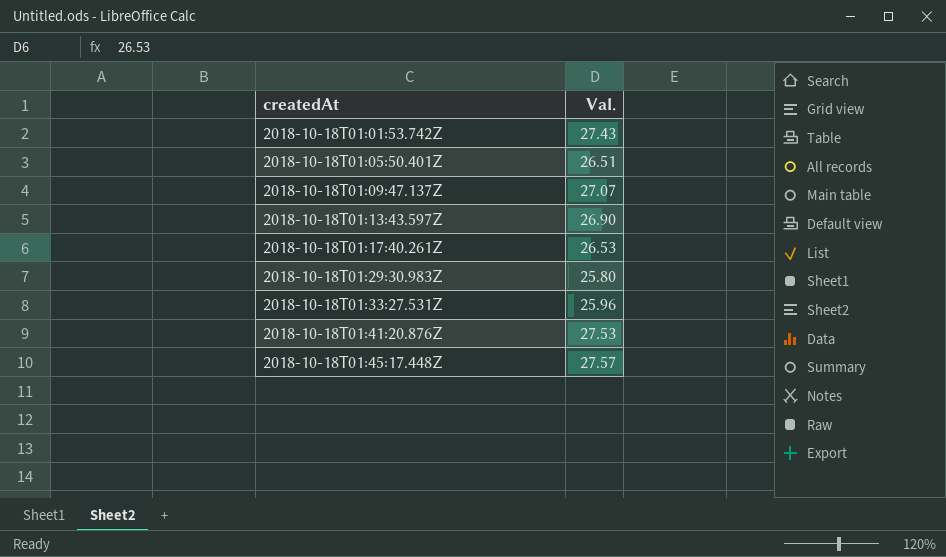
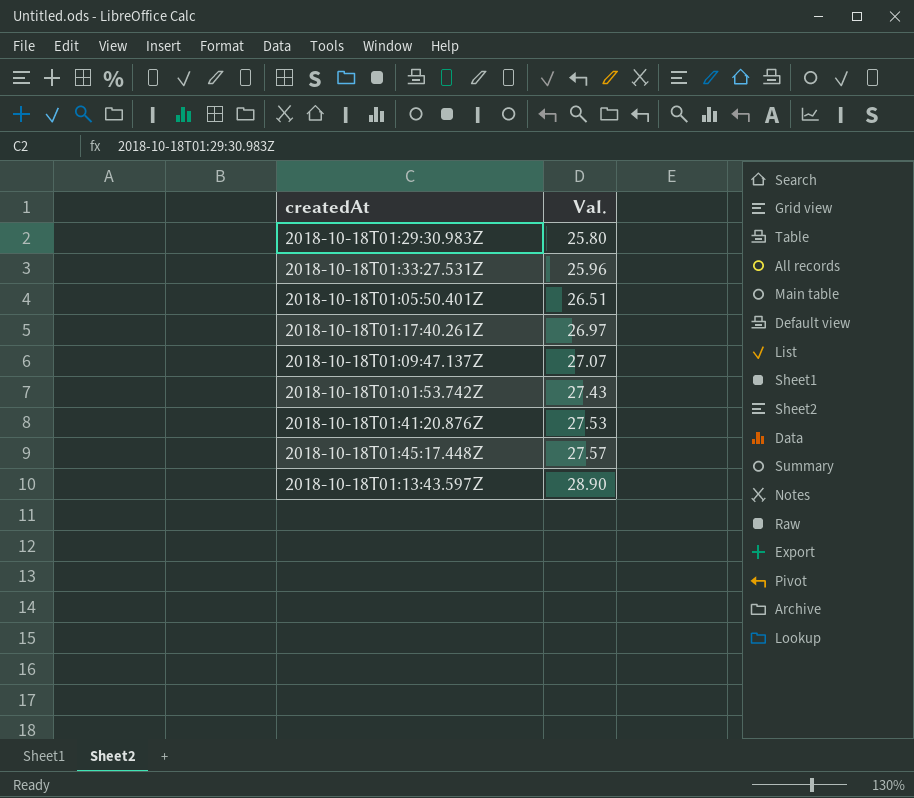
row order: createdAt ascending -> Val. ascending
2018-10-18T01:17:40.261Z | Val.: 26.53 -> 26.97
2018-10-18T01:13:43.597Z | Val.: 26.90 -> 28.90

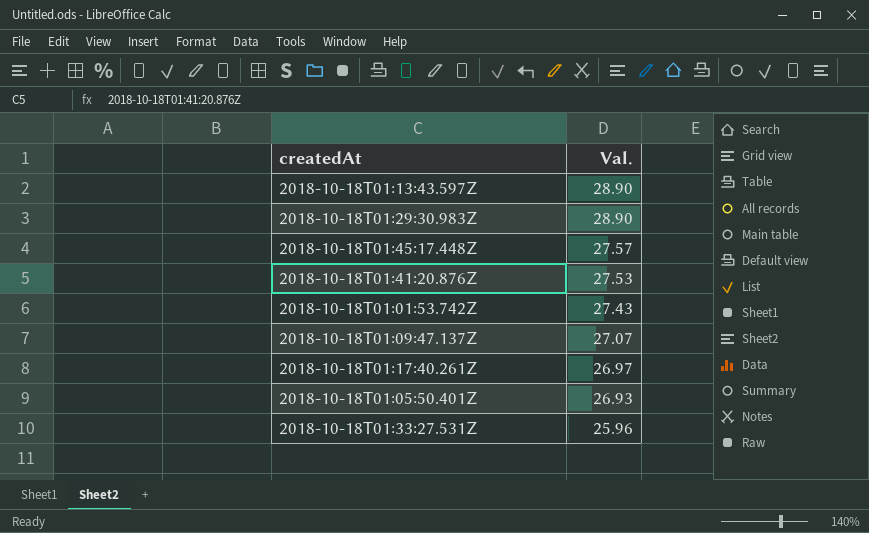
row order: Val. ascending -> Val. descending
2018-10-18T01:29:30.983Z | Val.: 25.80 -> 28.90
2018-10-18T01:05:50.401Z | Val.: 26.51 -> 26.93

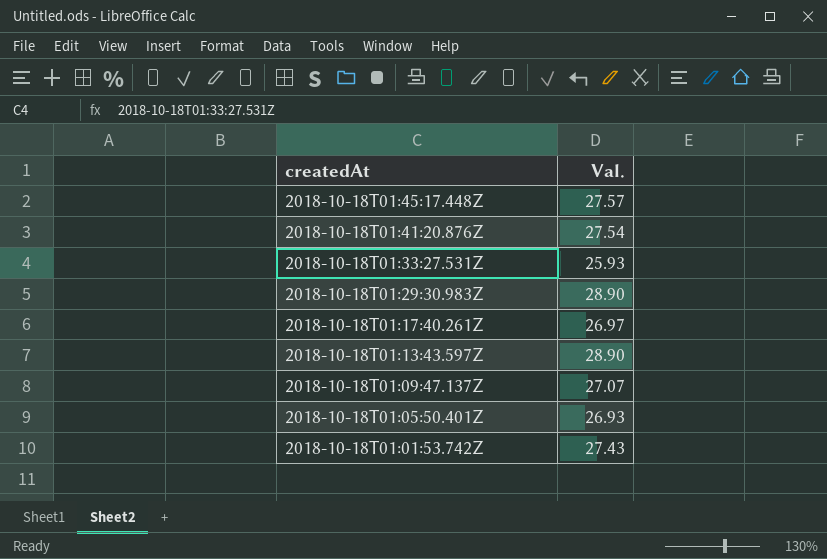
row order: Val. descending -> createdAt descending
2018-10-18T01:41:20.876Z | Val.: 27.53 -> 27.54
2018-10-18T01:33:27.531Z | Val.: 25.96 -> 25.93

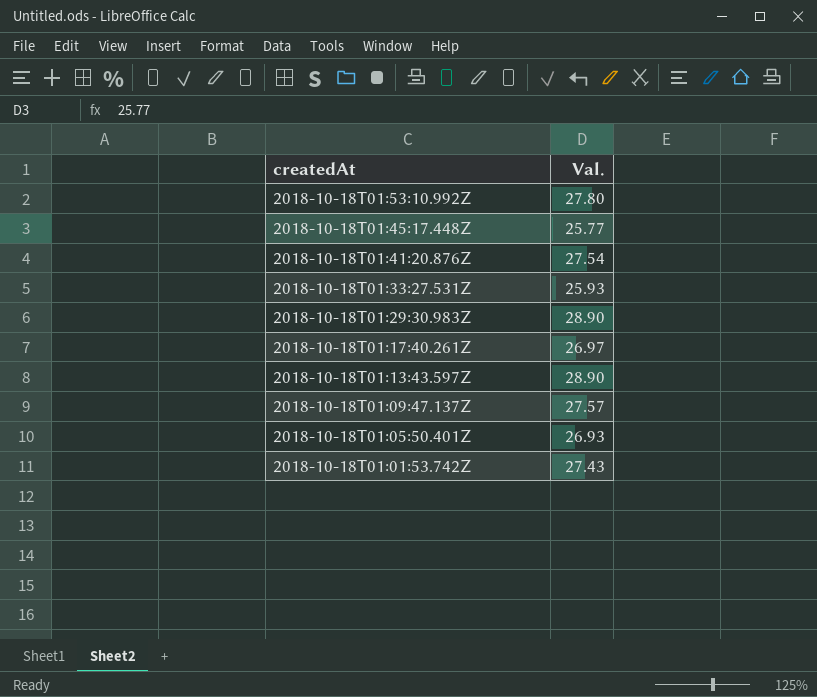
row 2018-10-18T01:53:10.992Z: none -> 27.80
2018-10-18T01:45:17.448Z | Val.: 27.57 -> 25.77
2018-10-18T01:09:47.137Z | Val.: 27.07 -> 27.57

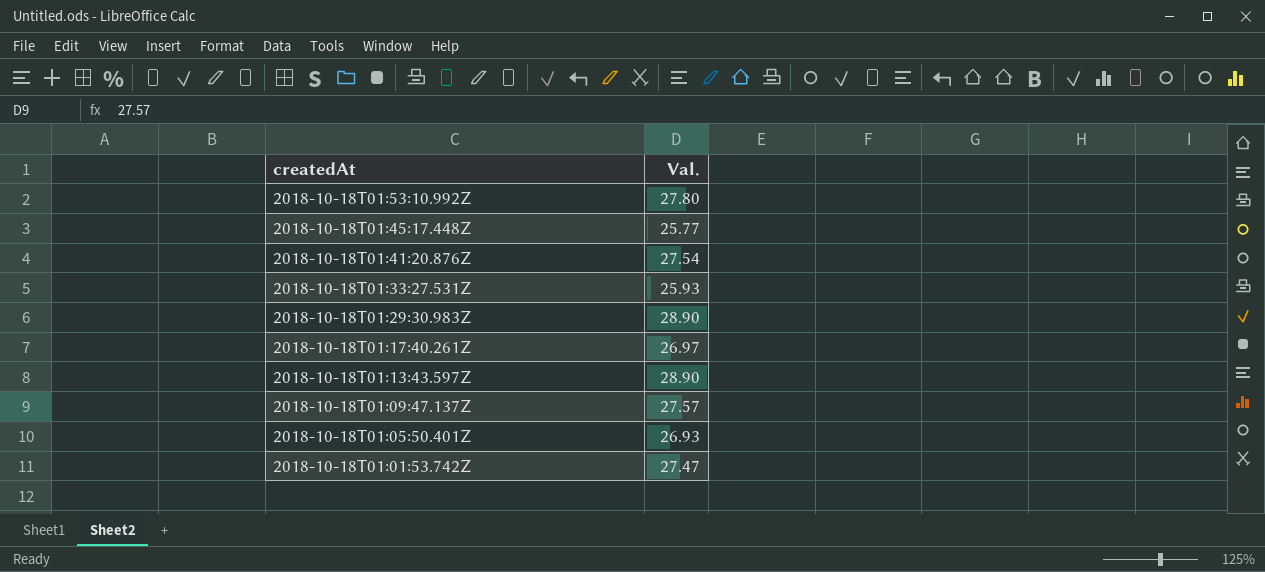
2018-10-18T01:01:53.742Z | Val.: 27.43 -> 27.47

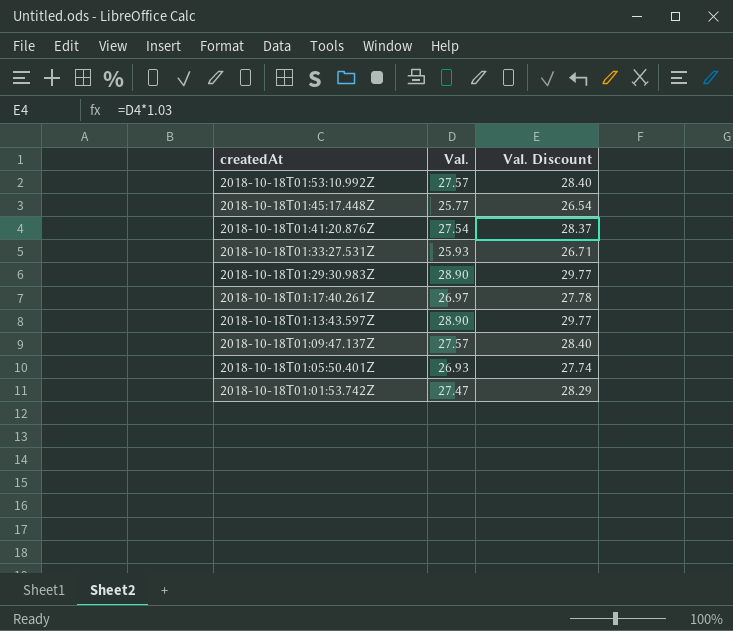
column Val. Discount | formula: none -> [Val.] * 1.03
2018-10-18T01:53:10.992Z | Val.: 27.80 -> 27.57

